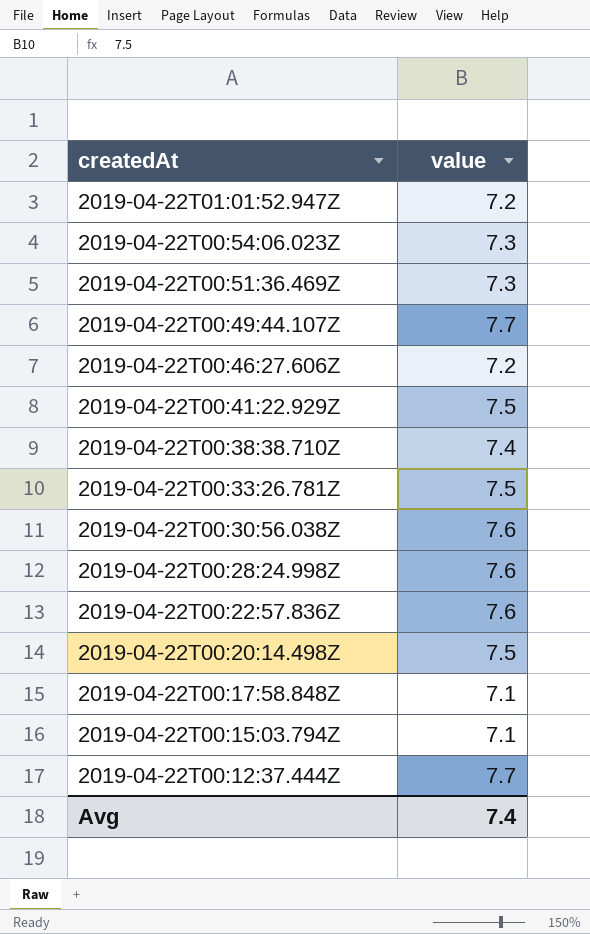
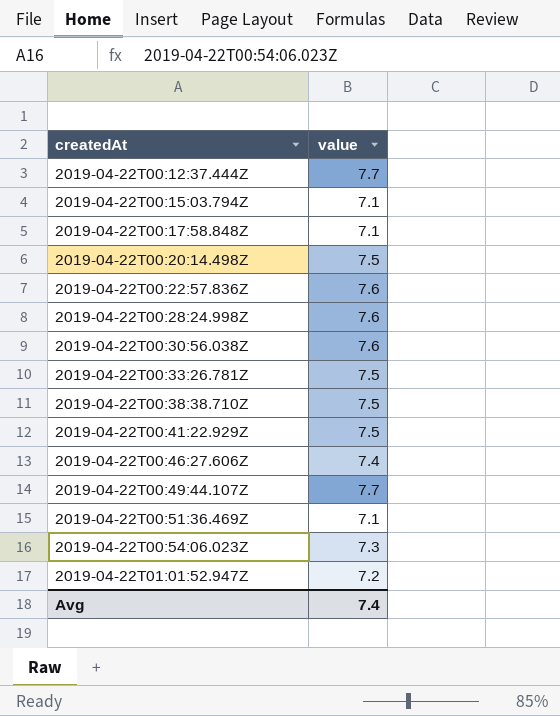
row order: createdAt descending -> createdAt ascending
2019-04-22T00:38:38.710Z | value: 7.4 -> 7.5
2019-04-22T00:46:27.606Z | value: 7.2 -> 7.4
2019-04-22T00:51:36.469Z | value: 7.3 -> 7.1

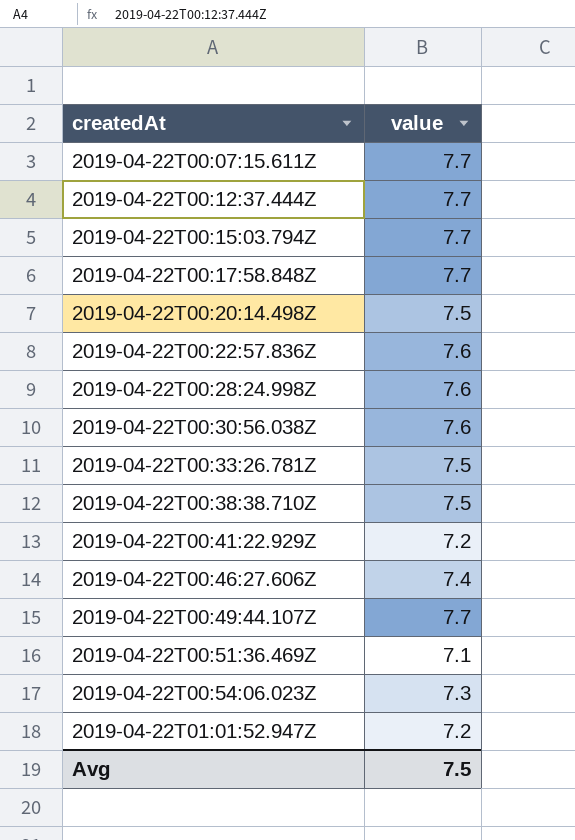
row 2019-04-22T00:07:15.611Z: none -> 7.7
2019-04-22T00:15:03.794Z | value: 7.1 -> 7.7
2019-04-22T00:17:58.848Z | value: 7.1 -> 7.7
2019-04-22T00:41:22.929Z | value: 7.5 -> 7.2
Avg | value: 7.4 -> 7.5

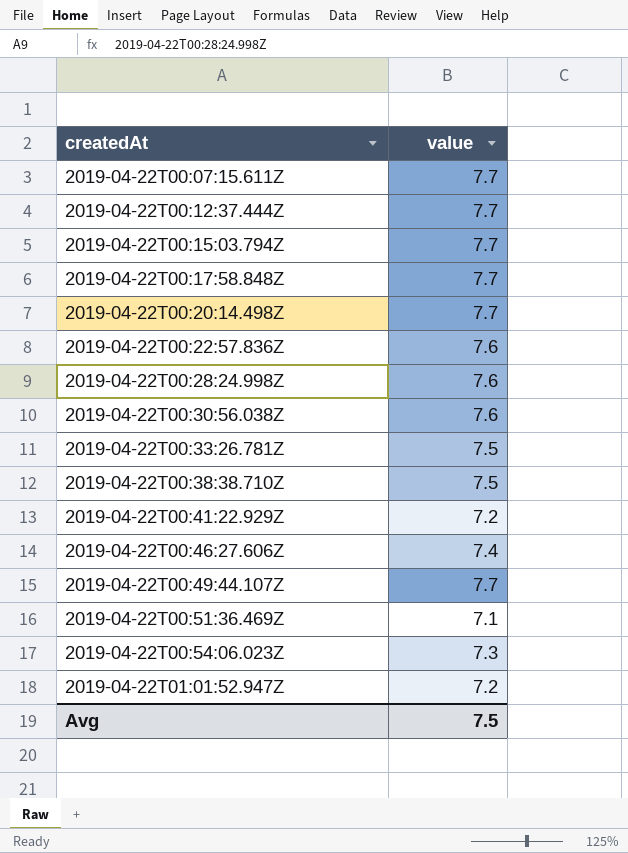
2019-04-22T00:20:14.498Z | value: 7.5 -> 7.7

